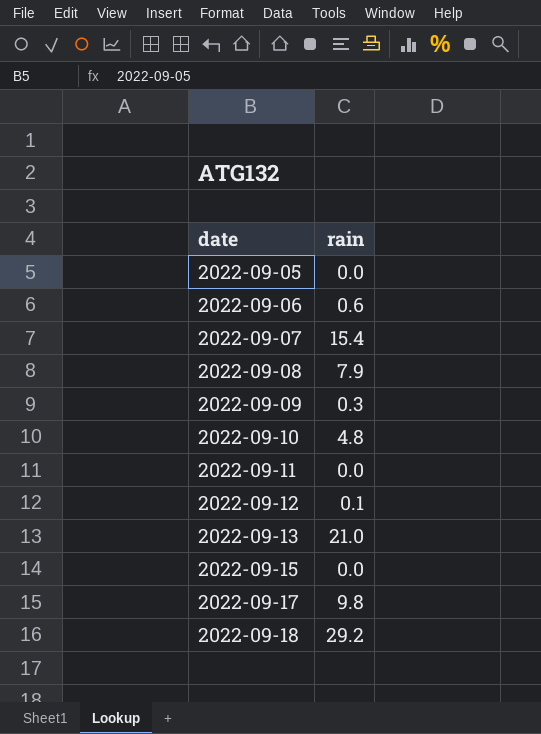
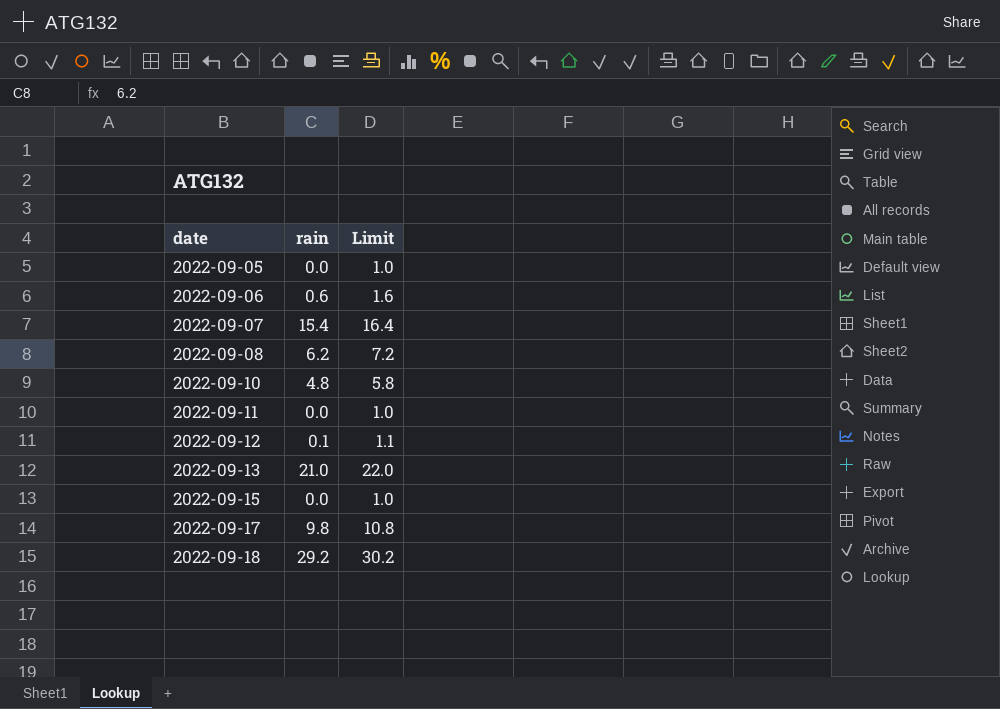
column Limit | formula: none -> [rain] + 1
row 2022-09-09: 0.3 -> none
2022-09-08 | rain: 7.9 -> 6.2

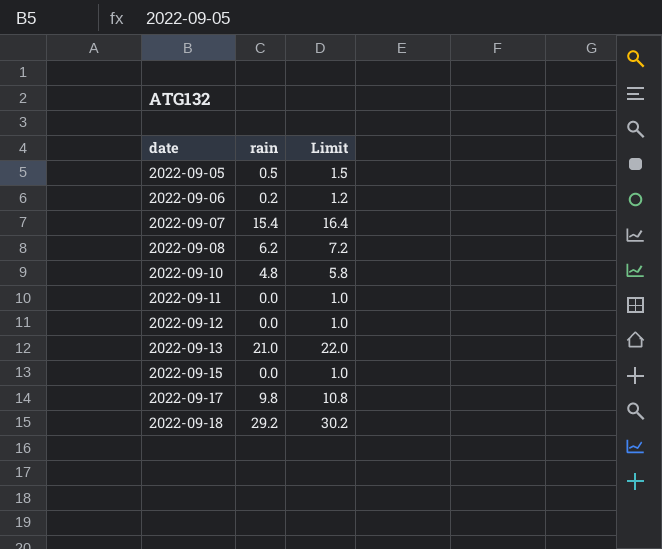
2022-09-05 | rain: 0.0 -> 0.5
2022-09-05 | Limit: 1.0 -> 1.5
2022-09-06 | rain: 0.6 -> 0.2
2022-09-06 | Limit: 1.6 -> 1.2
2022-09-12 | rain: 0.1 -> 0.0
2022-09-12 | Limit: 1.1 -> 1.0

